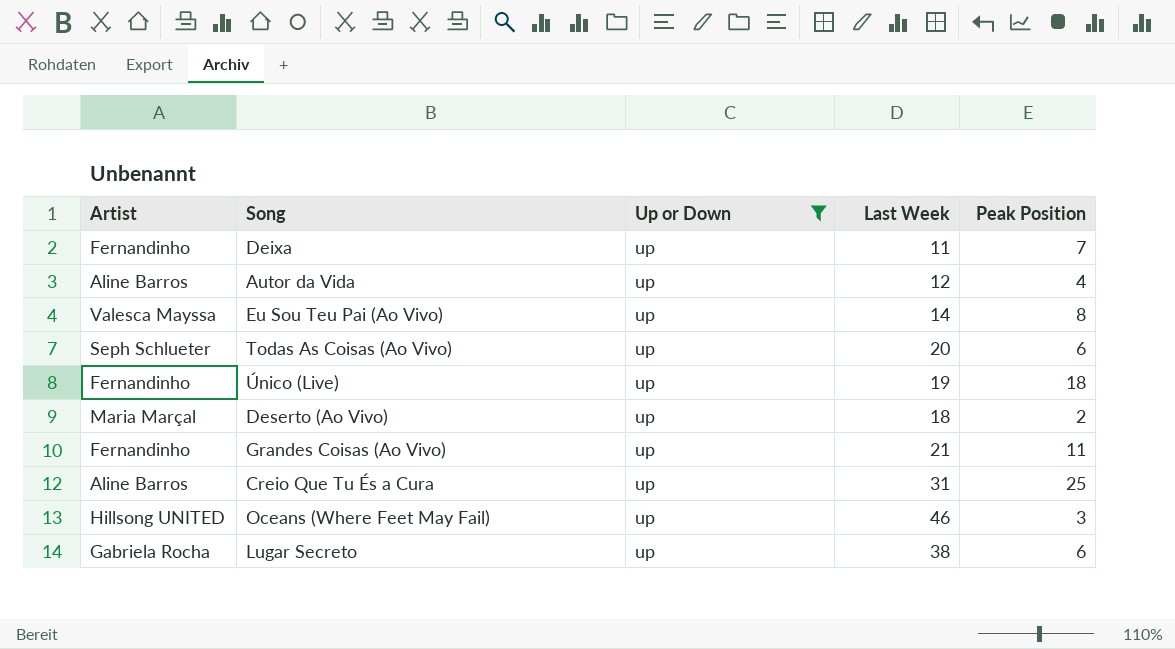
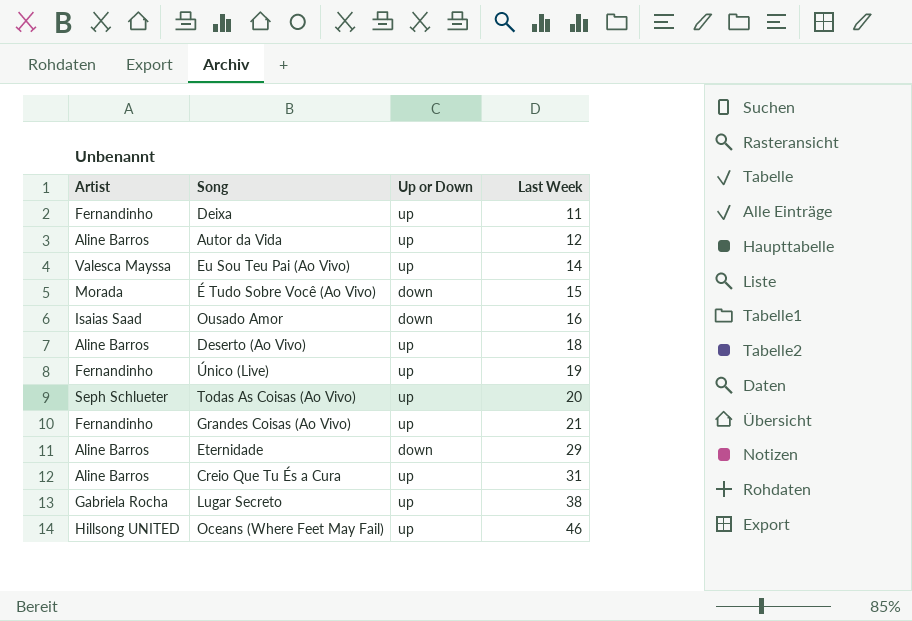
filter: Up or Down = up -> none
row order: none -> Last Week ascending
column Peak Position | position: 5 -> none
Deserto (Ao Vivo) | Artist: Maria Marçal -> Aline Barros

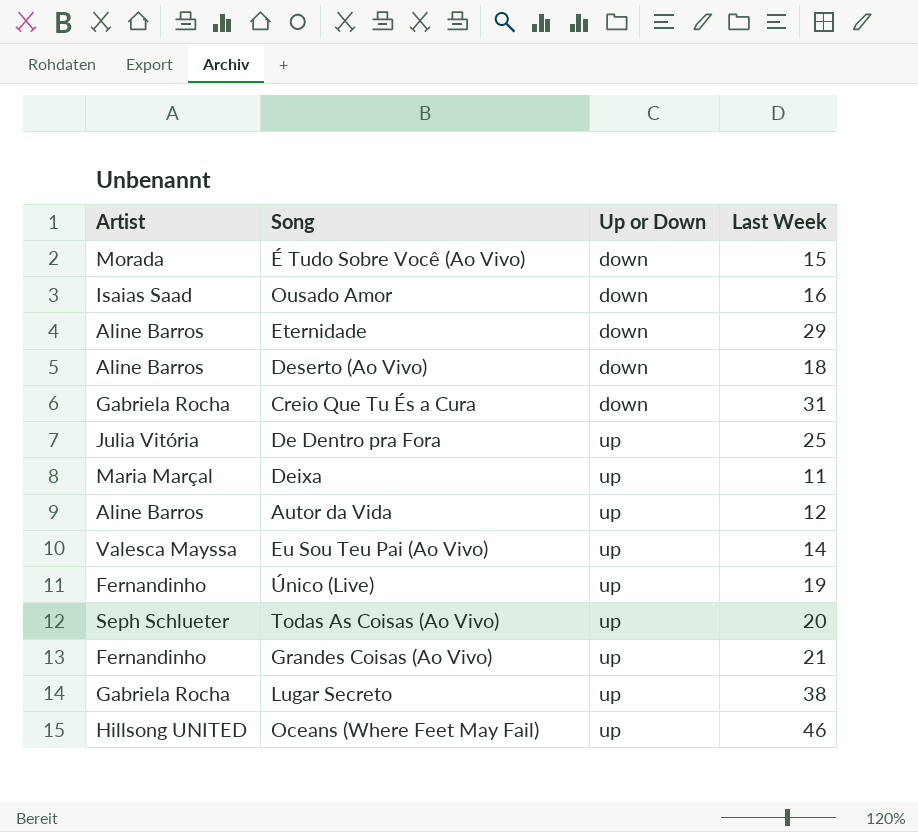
row order: Last Week ascending -> Up or Down ascending
Deserto (Ao Vivo) | Up or Down: up -> down
Creio Que Tu És a Cura | Artist: Aline Barros -> Gabriela Rocha
Creio Que Tu És a Cura | Up or Down: up -> down
row De Dentro pra Fora: none -> Julia Vitória | up | 25
Deixa | Artist: Fernandinho -> Maria Marçal

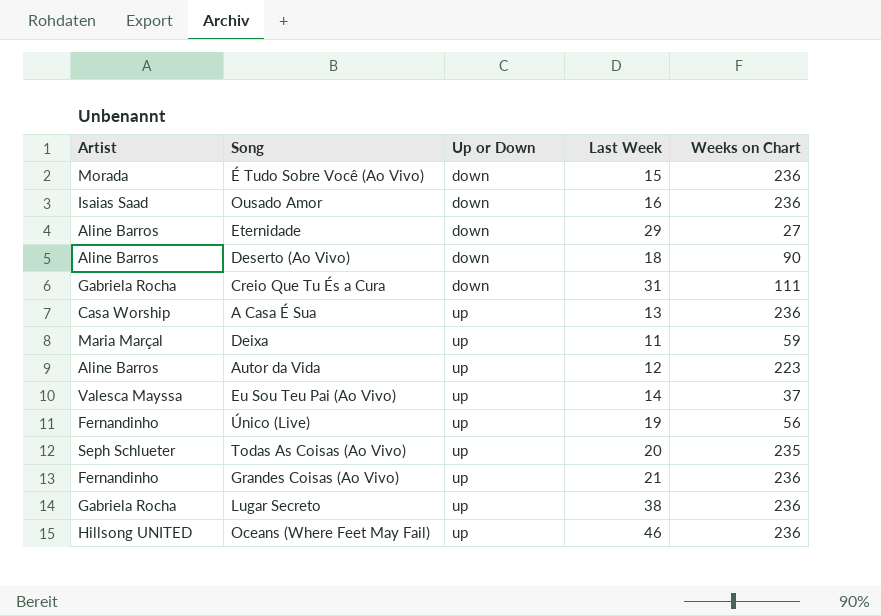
column Weeks on Chart | position: none -> 5
row De Dentro pra Fora: Julia Vitória | up | 25 -> none
row A Casa É Sua: none -> Casa Worship | up | 13 | 236

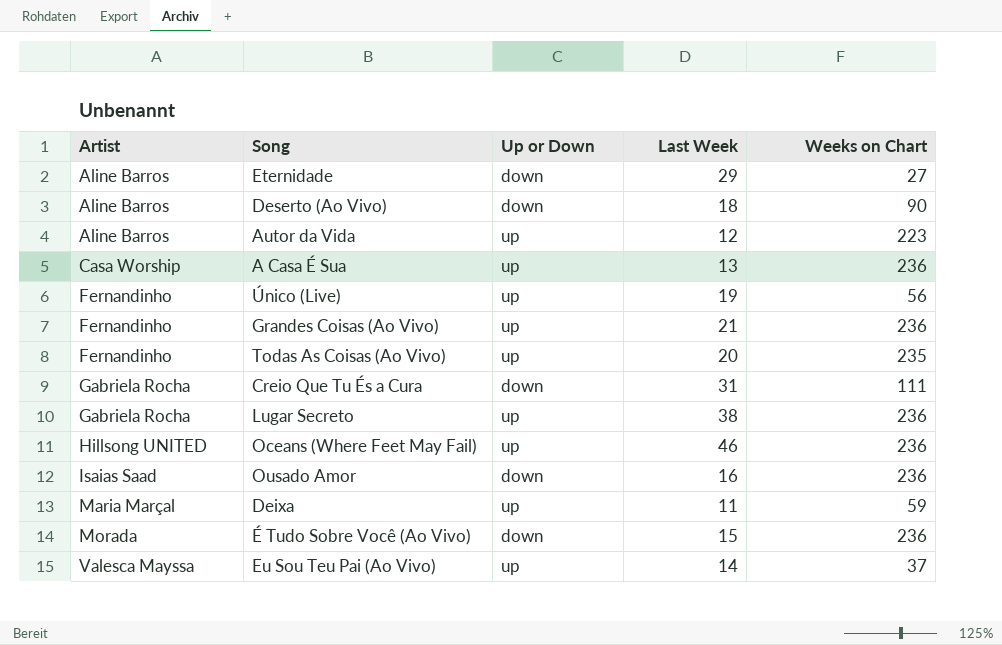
row order: Up or Down ascending -> Artist ascending
Todas As Coisas (Ao Vivo) | Artist: Seph Schlueter -> Fernandinho

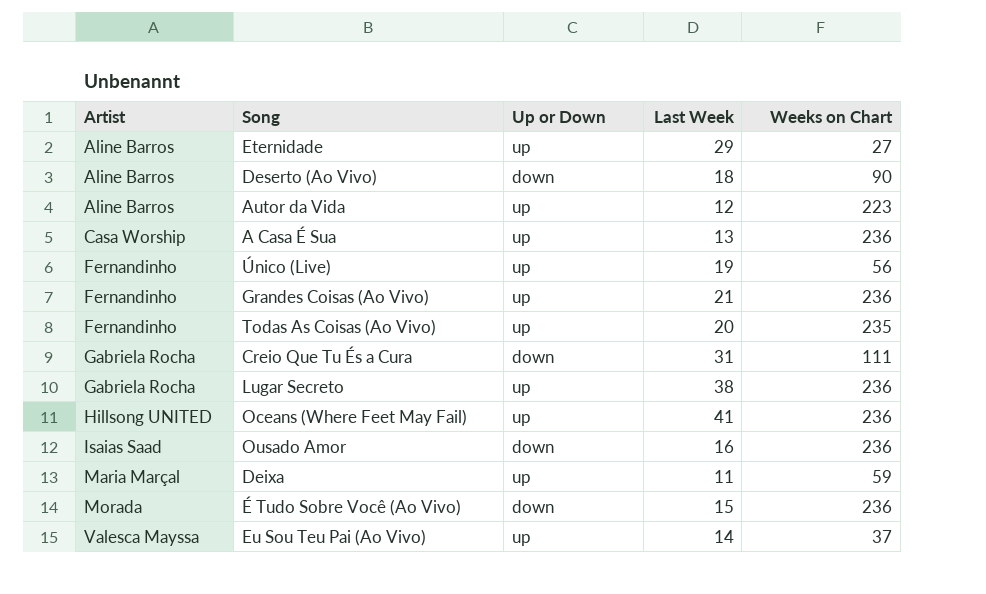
Eternidade | Up or Down: down -> up
Oceans (Where Feet May Fail) | Last Week: 46 -> 41

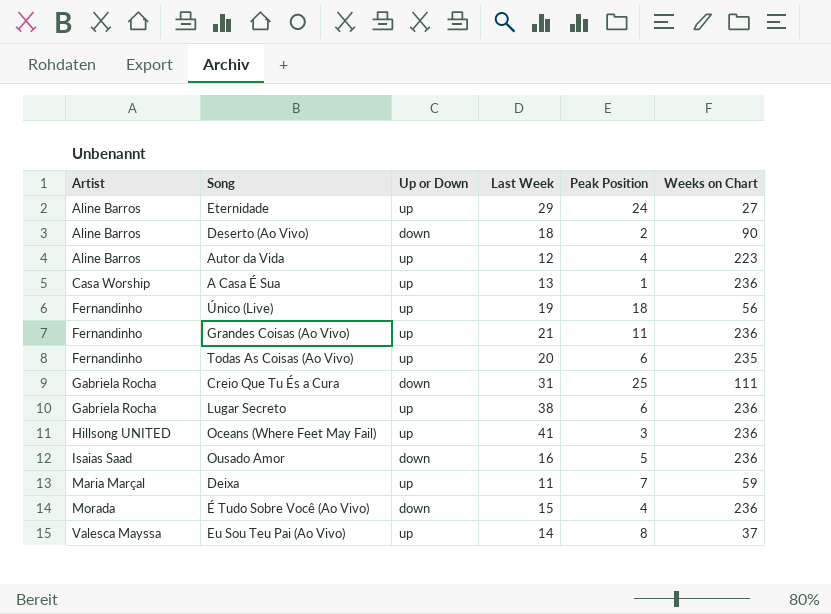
column Peak Position | position: none -> 5

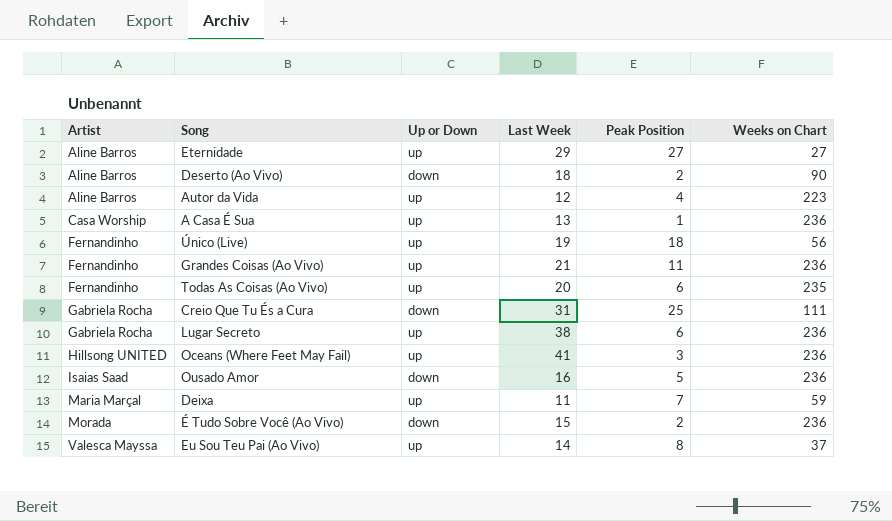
Eternidade | Peak Position: 24 -> 27
É Tudo Sobre Você (Ao Vivo) | Peak Position: 4 -> 2

